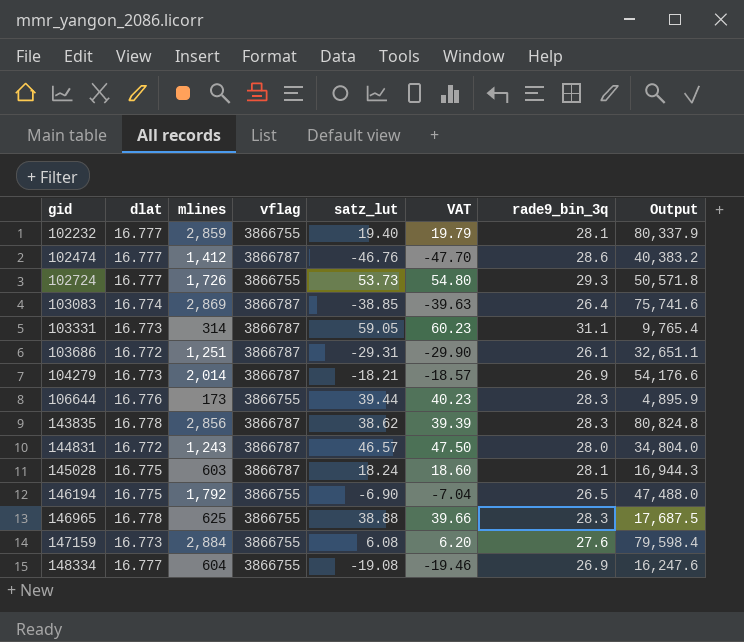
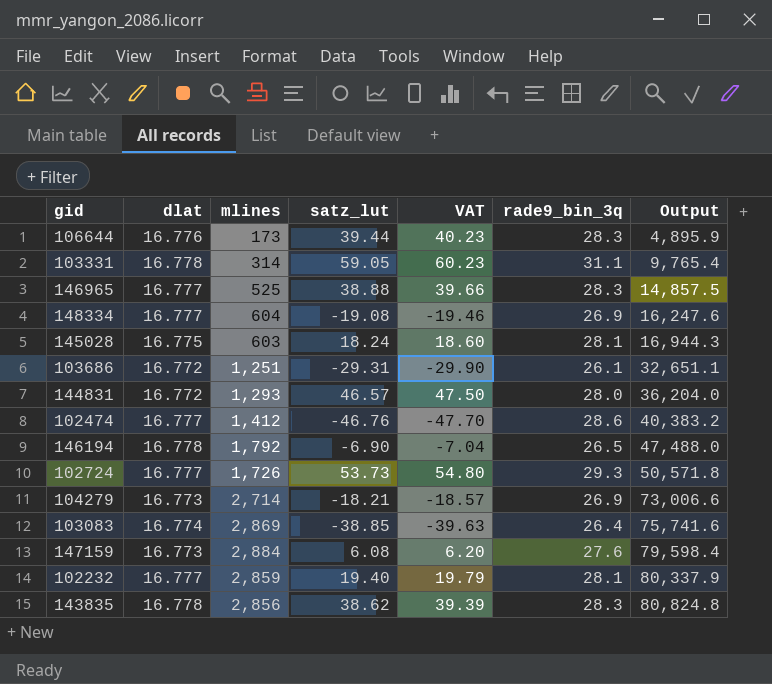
row order: gid ascending -> Output ascending
column vflag | position: 4 -> none
103331 | dlat: 16.773 -> 16.778
146965 | dlat: 16.778 -> 16.777
146965 | mlines: 625 -> 525
146965 | Output: 17,687.5 -> 14,857.5
144831 | mlines: 1,243 -> 1,293
144831 | Output: 34,804.0 -> 36,204.0
146194 | dlat: 16.775 -> 16.778
104279 | mlines: 2,014 -> 2,714
104279 | Output: 54,176.6 -> 73,006.6

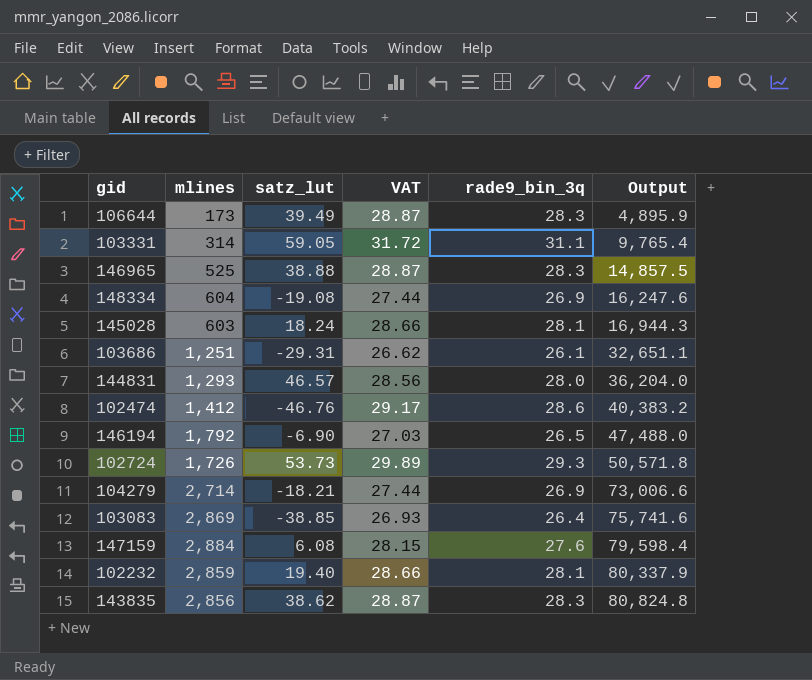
column dlat | position: 2 -> none
column VAT | formula: [satz_lut] * 1.02 -> [rade9_bin_3q] * 1.02
106644 | satz_lut: 39.44 -> 39.49

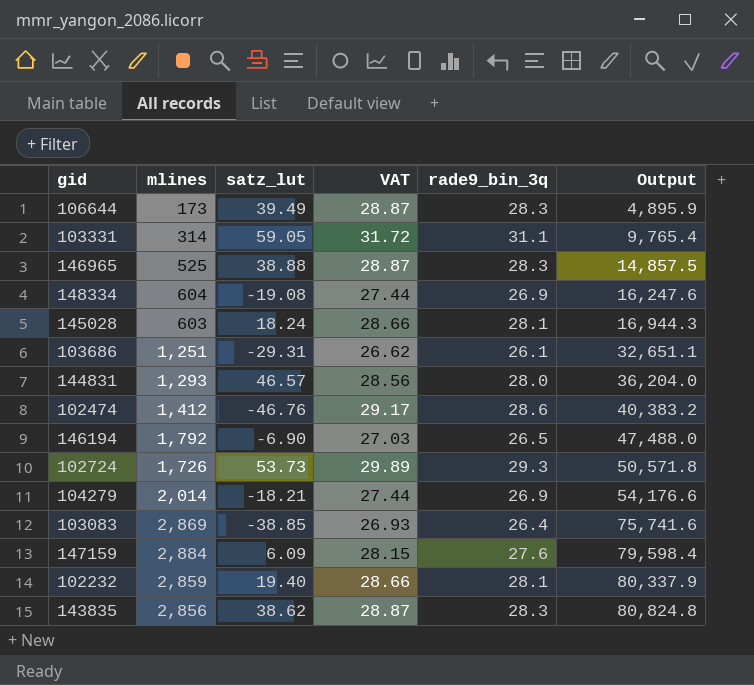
104279 | mlines: 2,714 -> 2,014
104279 | Output: 73,006.6 -> 54,176.6
147159 | satz_lut: 6.08 -> 6.09

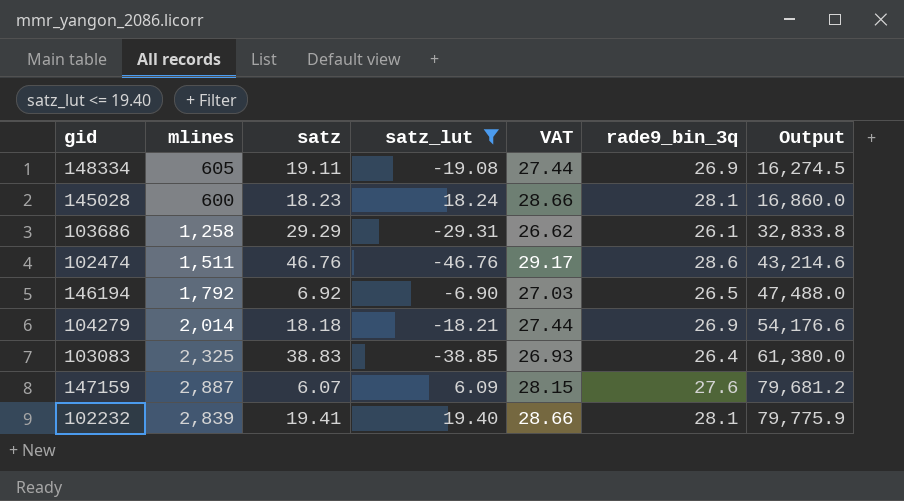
filter: none -> satz_lut <= 19.40
column satz | position: none -> 3
148334 | mlines: 604 -> 605
148334 | Output: 16,247.6 -> 16,274.5
145028 | mlines: 603 -> 600
145028 | Output: 16,944.3 -> 16,860.0
103686 | mlines: 1,251 -> 1,258
103686 | Output: 32,651.1 -> 32,833.8
102474 | mlines: 1,412 -> 1,511
102474 | Output: 40,383.2 -> 43,214.6
103083 | mlines: 2,869 -> 2,325
103083 | Output: 75,741.6 -> 61,380.0
147159 | mlines: 2,884 -> 2,887
147159 | Output: 79,598.4 -> 79,681.2
102232 | mlines: 2,859 -> 2,839
102232 | Output: 80,337.9 -> 79,775.9

